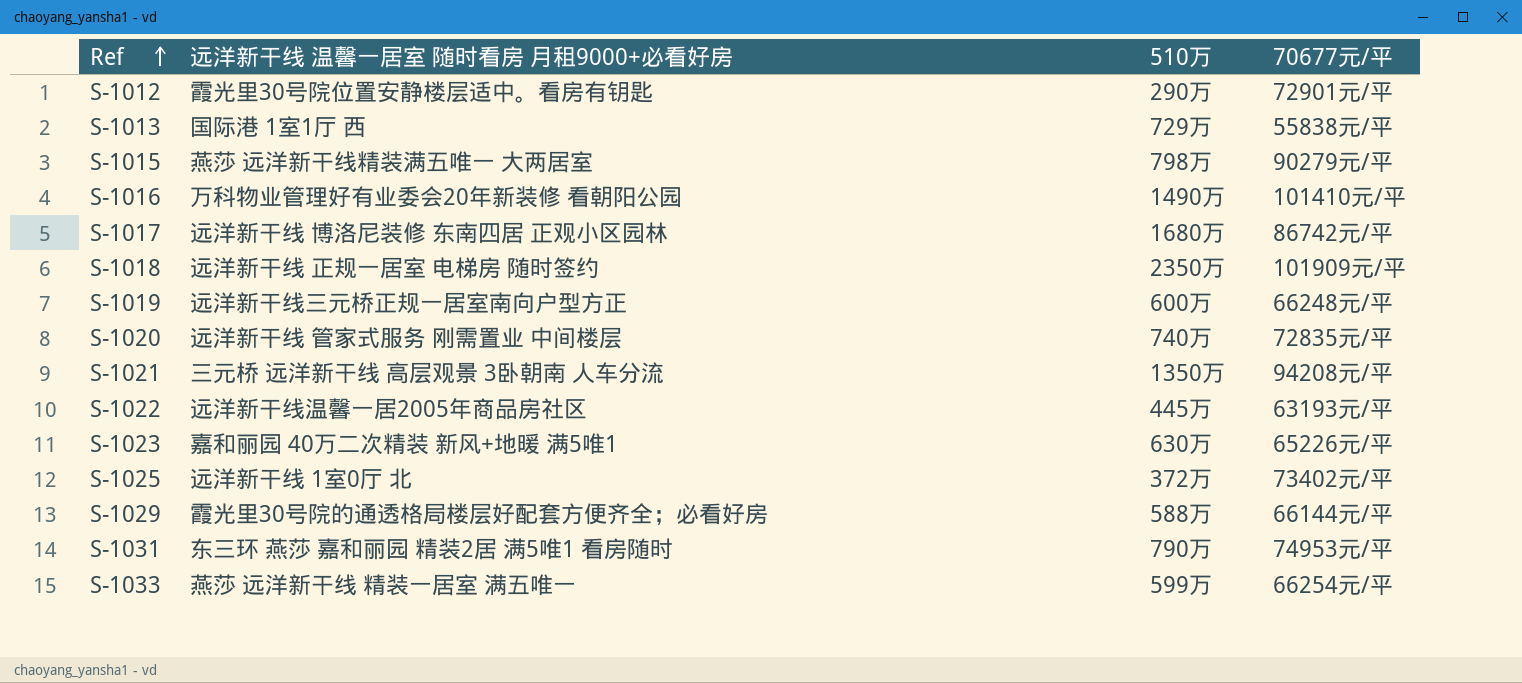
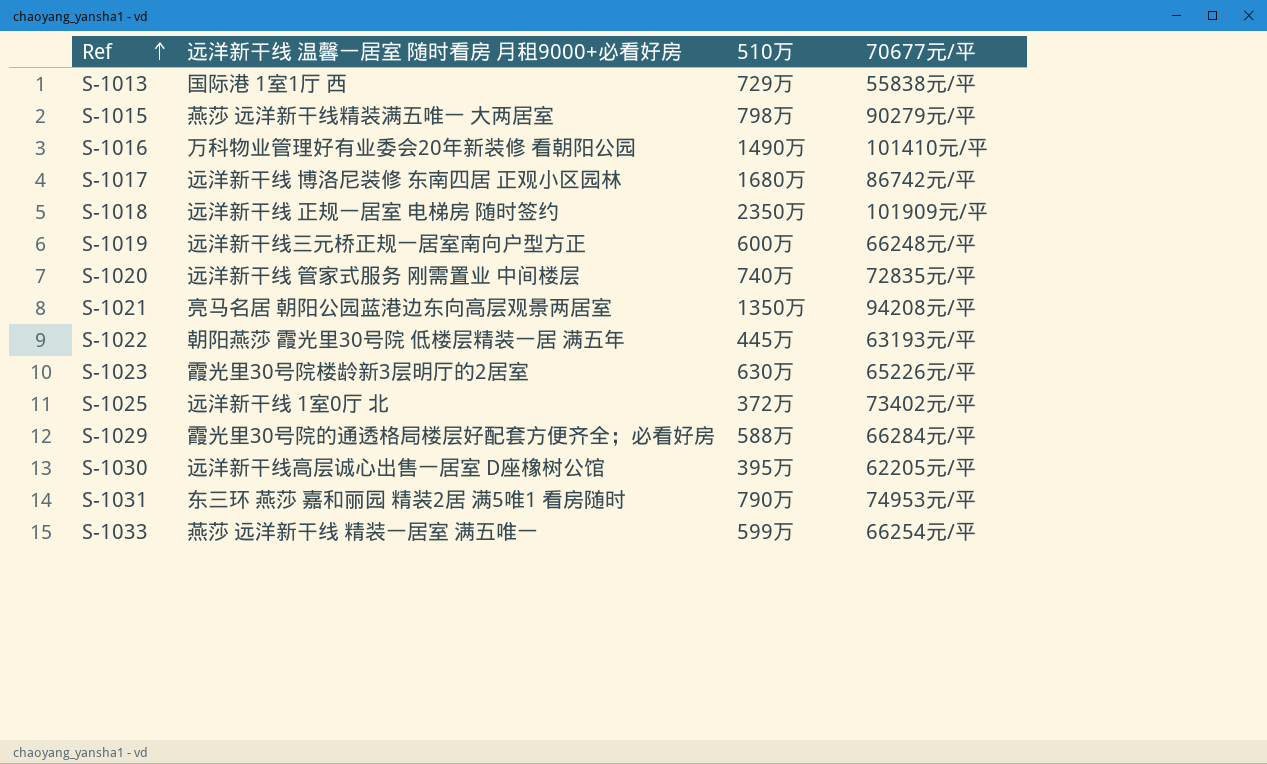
row S-1012: 霞光里30号院位置安静楼层适中。看房有钥匙 | 290万 | 72901元/平 -> none
S-1021 | 远洋新干线 温馨一居室 随时看房 月租9000+必看好房: 三元桥 远洋新干线 高层观景 3卧朝南 人车分流 -> 亮马名居 朝阳公园蓝港边东向高层观景两居室
S-1022 | 远洋新干线 温馨一居室 随时看房 月租9000+必看好房: 远洋新干线温馨一居2005年商品房社区 -> 朝阳燕莎 霞光里30号院 低楼层精装一居 满五年
S-1023 | 远洋新干线 温馨一居室 随时看房 月租9000+必看好房: 嘉和丽园 40万二次精装 新风+地暖 满5唯1 -> 霞光里30号院楼龄新3层明厅的2居室
S-1029 | 70677元/平: 66144元/平 -> 66284元/平
row S-1030: none -> 远洋新干线高层诚心出售一居室 D座橡树公馆 | 395万 | 62205元/平

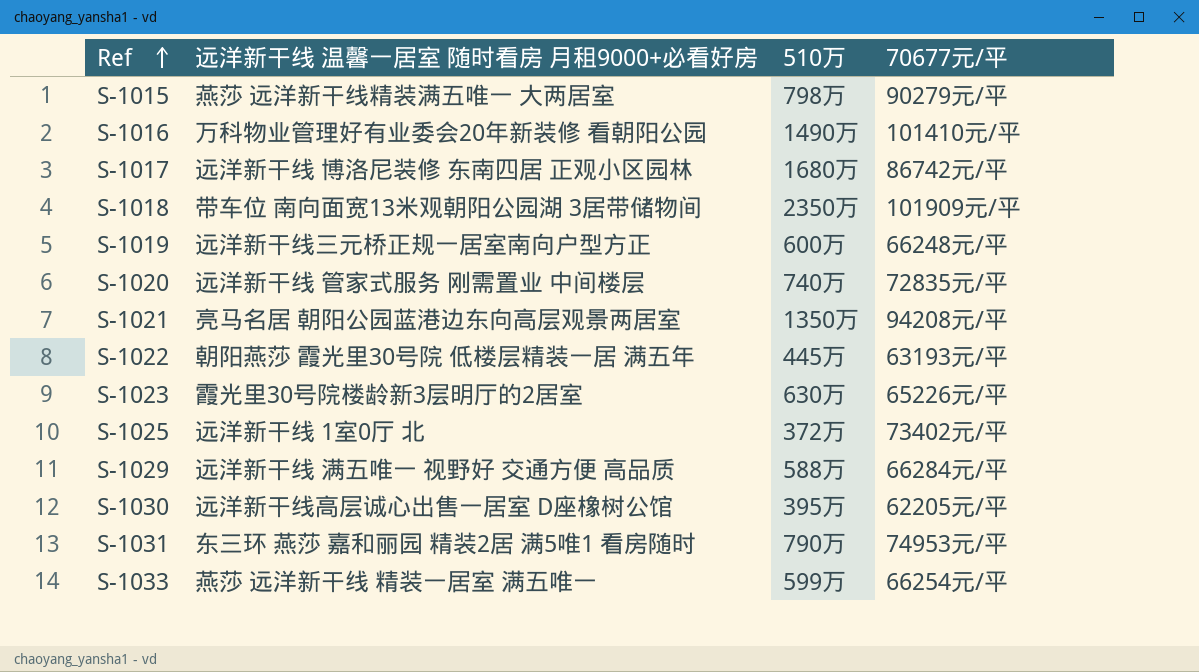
row S-1013: 国际港 1室1厅 西 | 729万 | 55838元/平 -> none
S-1018 | 远洋新干线 温馨一居室 随时看房 月租9000+必看好房: 远洋新干线 正规一居室 电梯房 随时签约 -> 带车位 南向面宽13米观朝阳公园湖 3居带储物间
S-1029 | 远洋新干线 温馨一居室 随时看房 月租9000+必看好房: 霞光里30号院的通透格局楼层好配套方便齐全；必看好房 -> 远洋新干线 满五唯一 视野好 交通方便 高品质

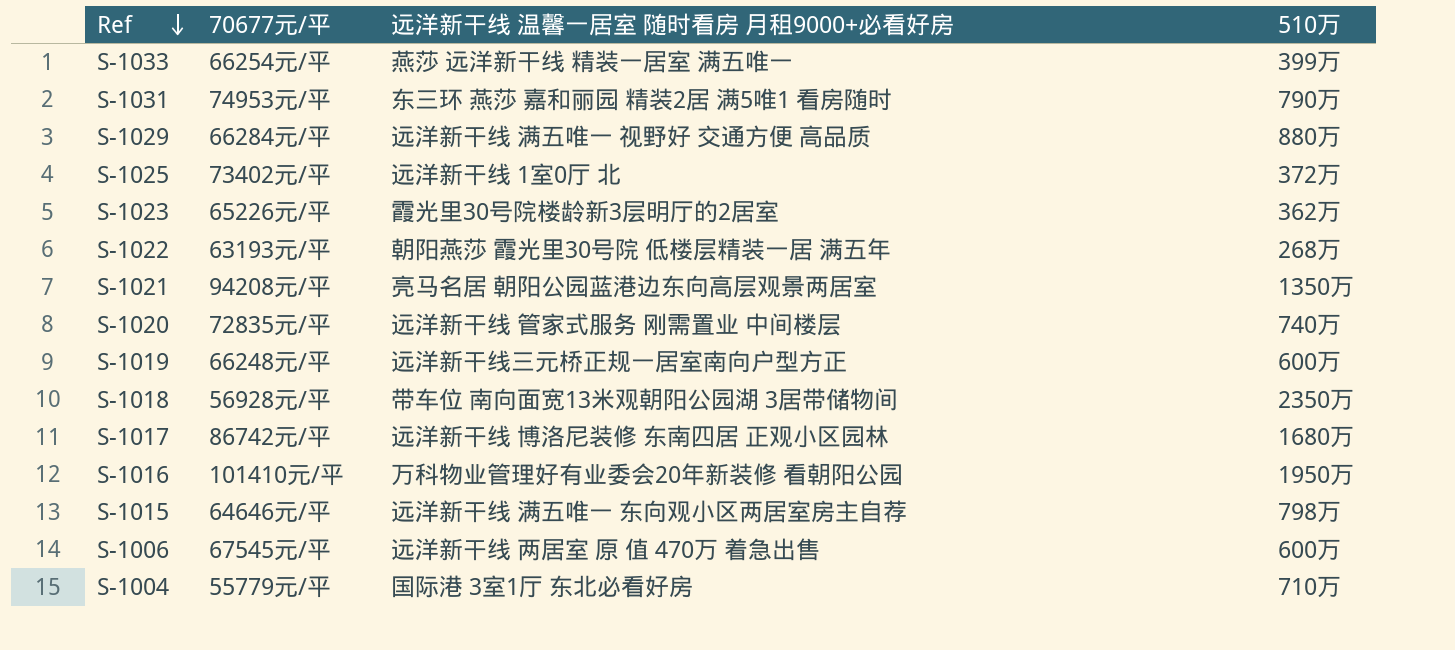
row order: Ref ascending -> Ref descending
column 70677元/平 | position: 4 -> 2
row S-1030: 远洋新干线高层诚心出售一居室 D座橡树公馆 | 395万 | 62205元/平 -> none
S-1033 | 510万: 599万 -> 399万
S-1029 | 510万: 588万 -> 880万
S-1023 | 510万: 630万 -> 362万
S-1022 | 510万: 445万 -> 268万
S-1018 | 70677元/平: 101909元/平 -> 56928元/平
S-1016 | 510万: 1490万 -> 1950万
S-1015 | 70677元/平: 90279元/平 -> 64646元/平
S-1015 | 远洋新干线 温馨一居室 随时看房 月租9000+必看好房: 燕莎 远洋新干线精装满五唯一 大两居室 -> 远洋新干线 满五唯一 东向观小区两居室房主自荐
row S-1006: none -> 67545元/平 | 远洋新干线 两居室 原 值 470万 着急出售 | 600万
row S-1004: none -> 55779元/平 | 国际港 3室1厅 东北必看好房 | 710万

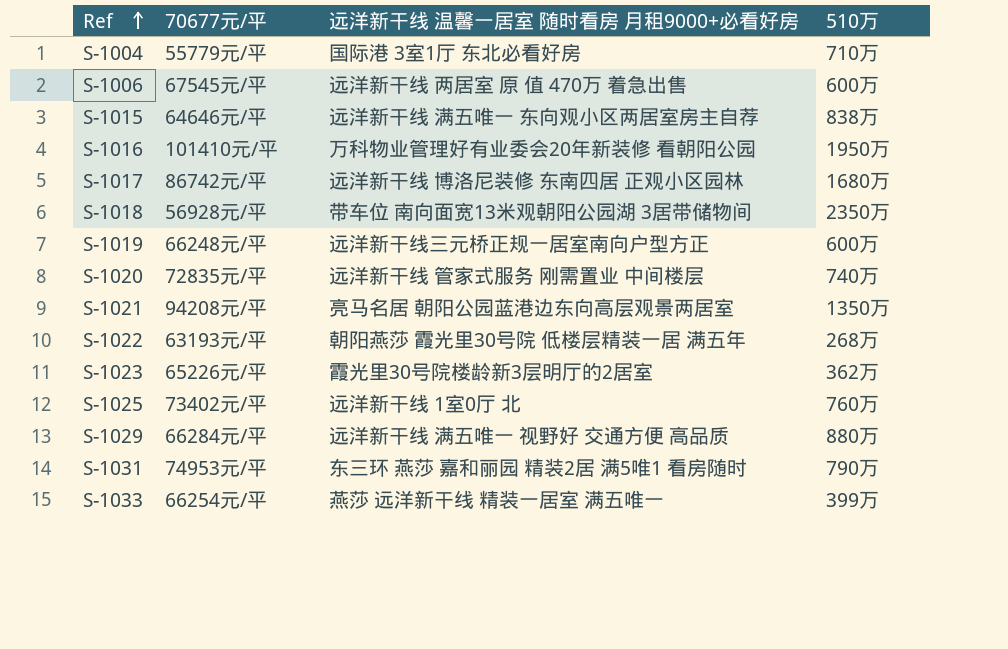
row order: Ref descending -> Ref ascending
S-1015 | 510万: 798万 -> 838万
S-1025 | 510万: 372万 -> 760万

